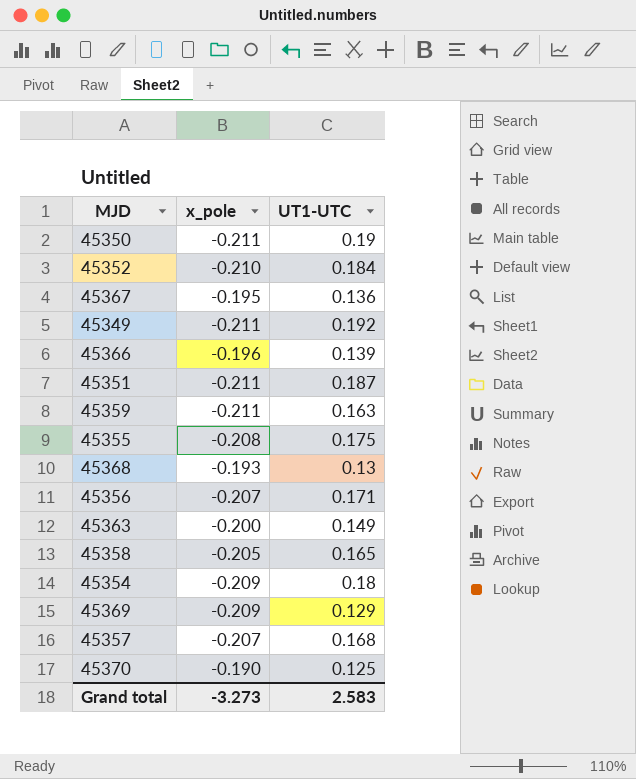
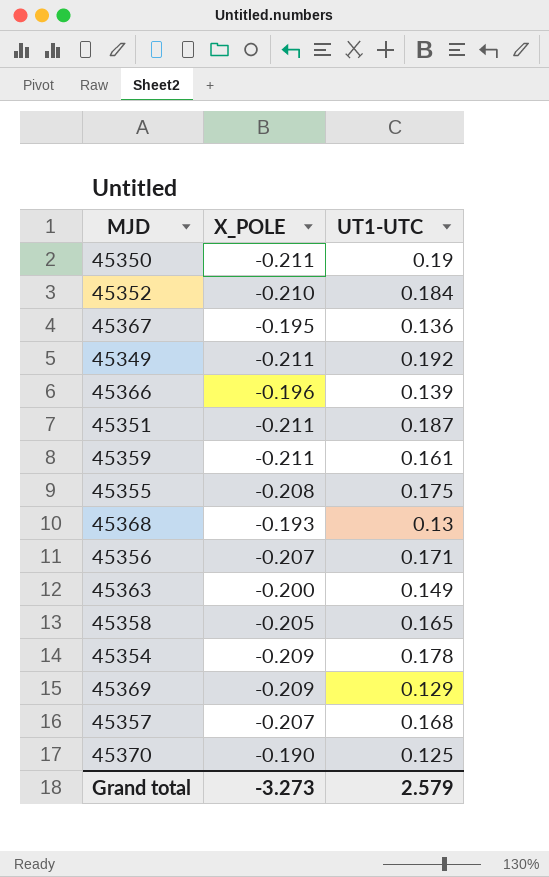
column name: x_pole -> X_POLE
45359 | UT1-UTC: 0.163 -> 0.161
45354 | UT1-UTC: 0.18 -> 0.178
Grand total | UT1-UTC: 2.583 -> 2.579

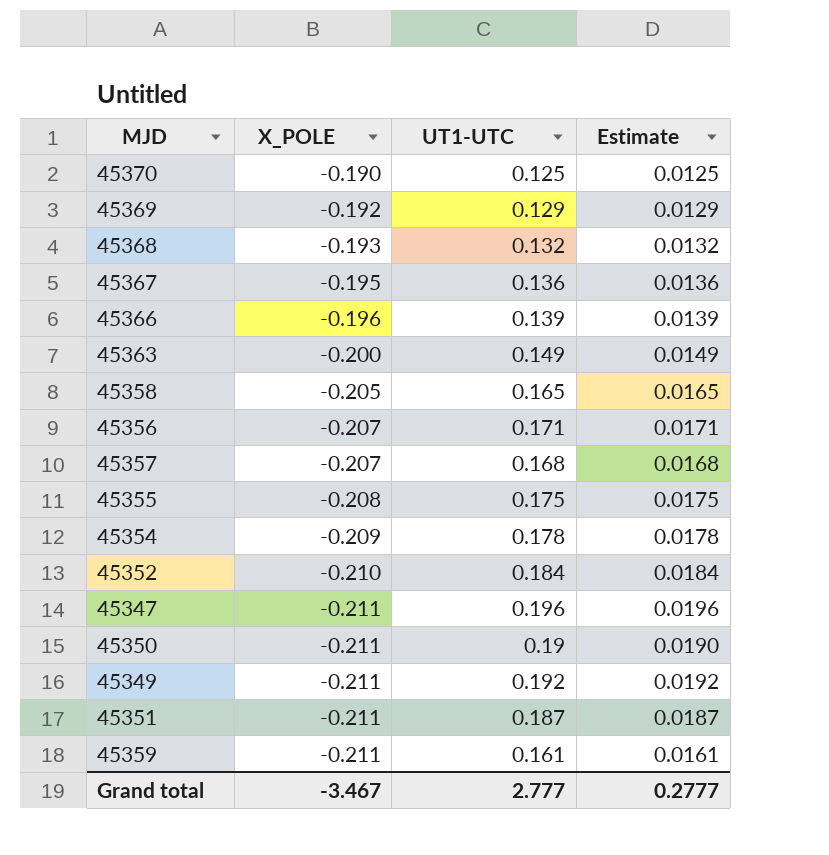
row order: none -> X_POLE descending
column Estimate | formula: none -> [UT1-UTC] * 0.1
45369 | X_POLE: -0.209 -> -0.192
45368 | UT1-UTC: 0.13 -> 0.132
row 45347: none -> -0.211 | 0.196 | 0.0196
Grand total | X_POLE: -3.273 -> -3.467
Grand total | UT1-UTC: 2.579 -> 2.777

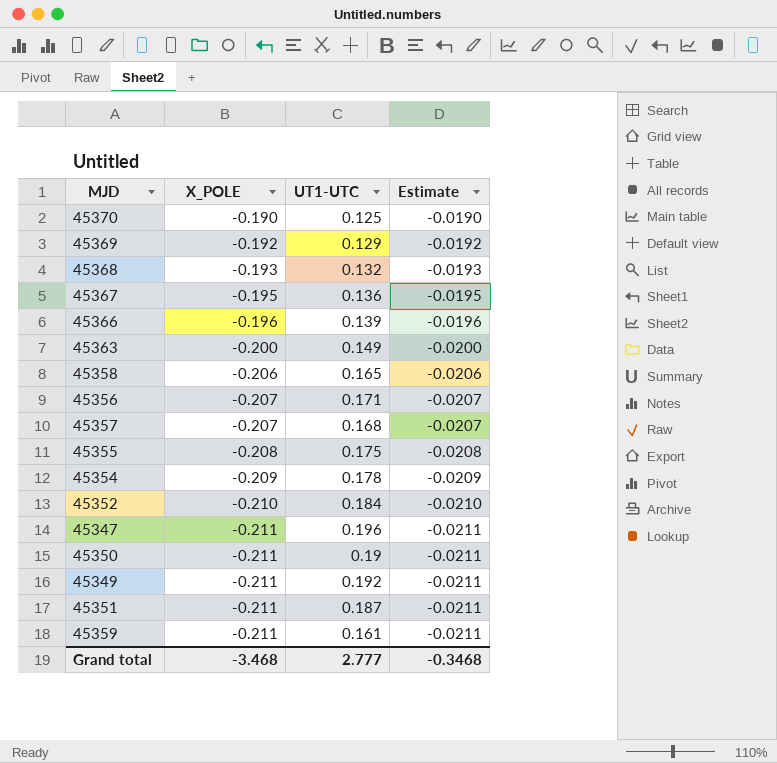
column Estimate | formula: [UT1-UTC] * 0.1 -> [X_POLE] * 0.1
45358 | X_POLE: -0.205 -> -0.206
Grand total | X_POLE: -3.467 -> -3.468
Grand total | Estimate: 0.2777 -> -0.3468

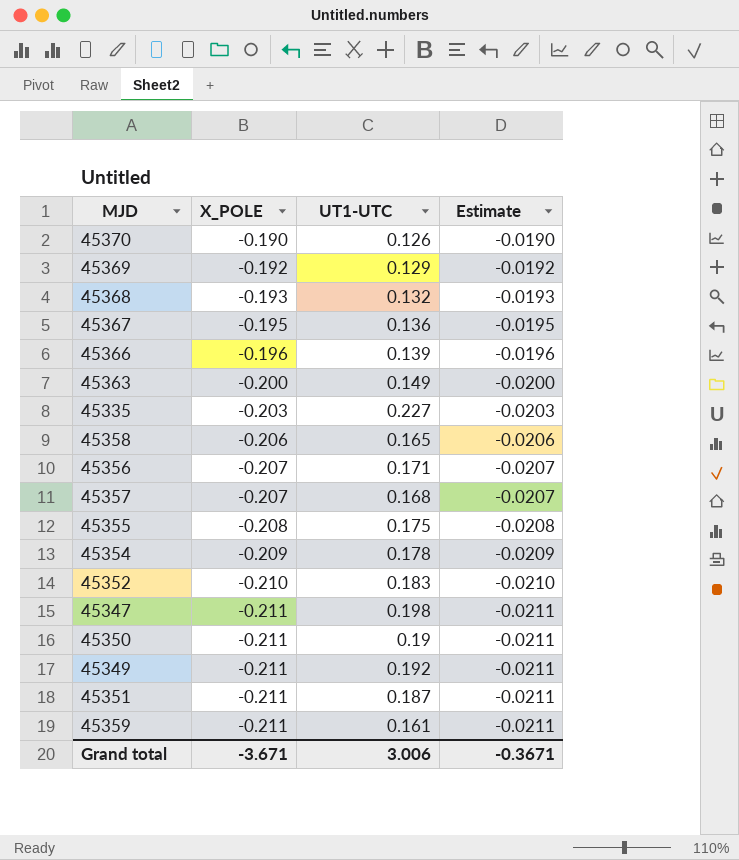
45370 | UT1-UTC: 0.125 -> 0.126
row 45335: none -> -0.203 | 0.227 | -0.0203
45352 | UT1-UTC: 0.184 -> 0.183
45347 | UT1-UTC: 0.196 -> 0.198
Grand total | X_POLE: -3.468 -> -3.671
Grand total | UT1-UTC: 2.777 -> 3.006
Grand total | Estimate: -0.3468 -> -0.3671

